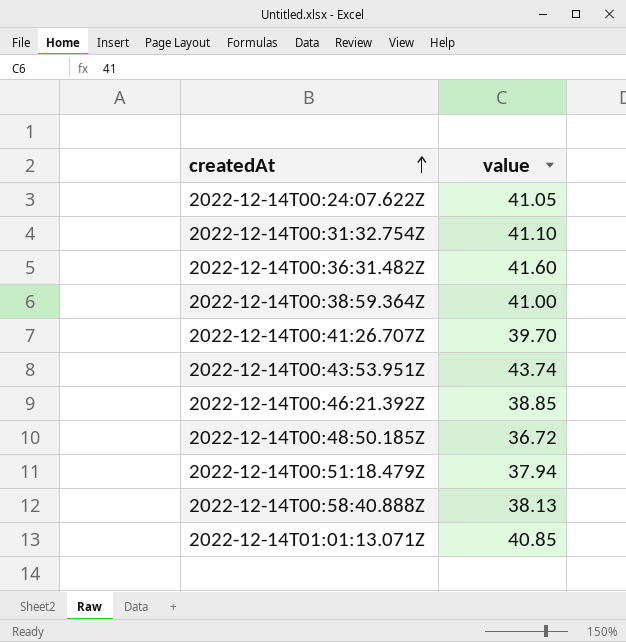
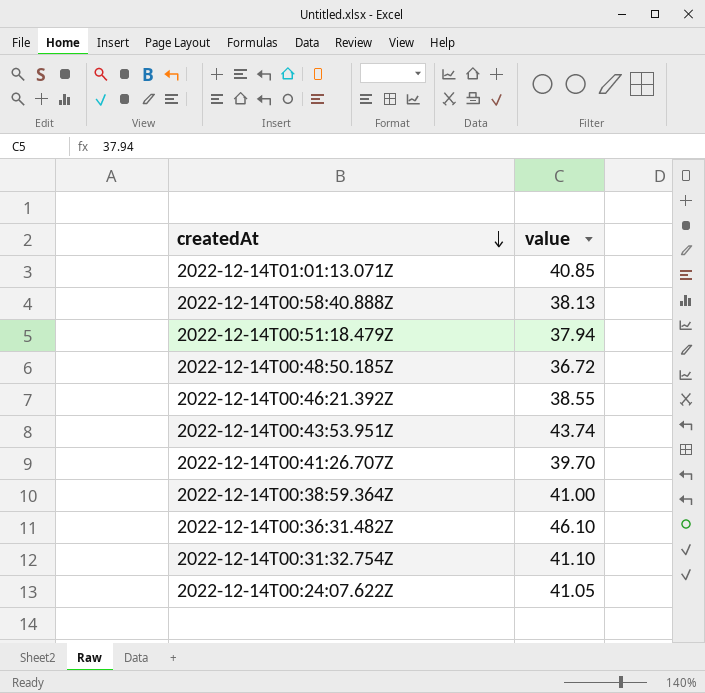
row order: createdAt ascending -> createdAt descending
2022-12-14T00:46:21.392Z | value: 38.85 -> 38.55
2022-12-14T00:36:31.482Z | value: 41.60 -> 46.10

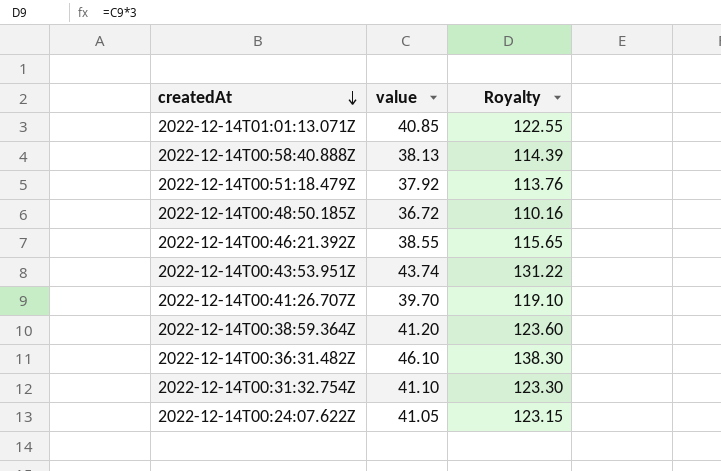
column Royalty | formula: none -> [value] * 3
2022-12-14T00:51:18.479Z | value: 37.94 -> 37.92
2022-12-14T00:38:59.364Z | value: 41.00 -> 41.20

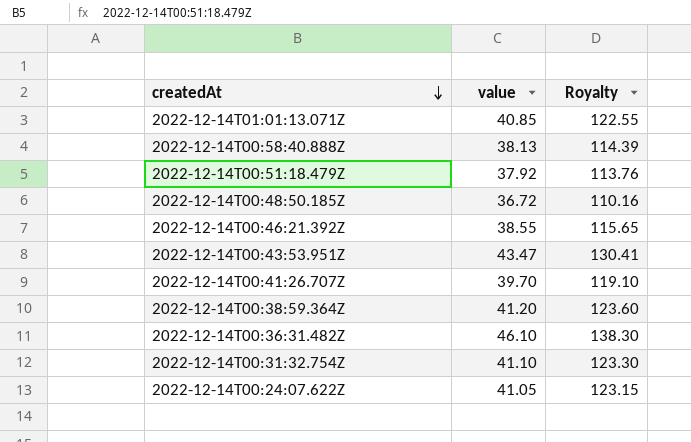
2022-12-14T00:43:53.951Z | value: 43.74 -> 43.47
2022-12-14T00:43:53.951Z | Royalty: 131.22 -> 130.41

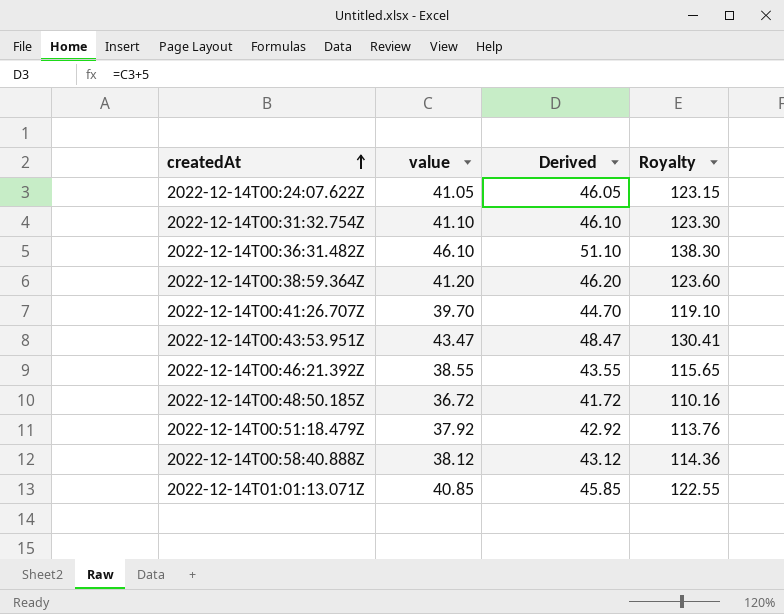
row order: createdAt descending -> createdAt ascending
column Derived | formula: none -> [value] + 5
2022-12-14T00:58:40.888Z | value: 38.13 -> 38.12
2022-12-14T00:58:40.888Z | Royalty: 114.39 -> 114.36

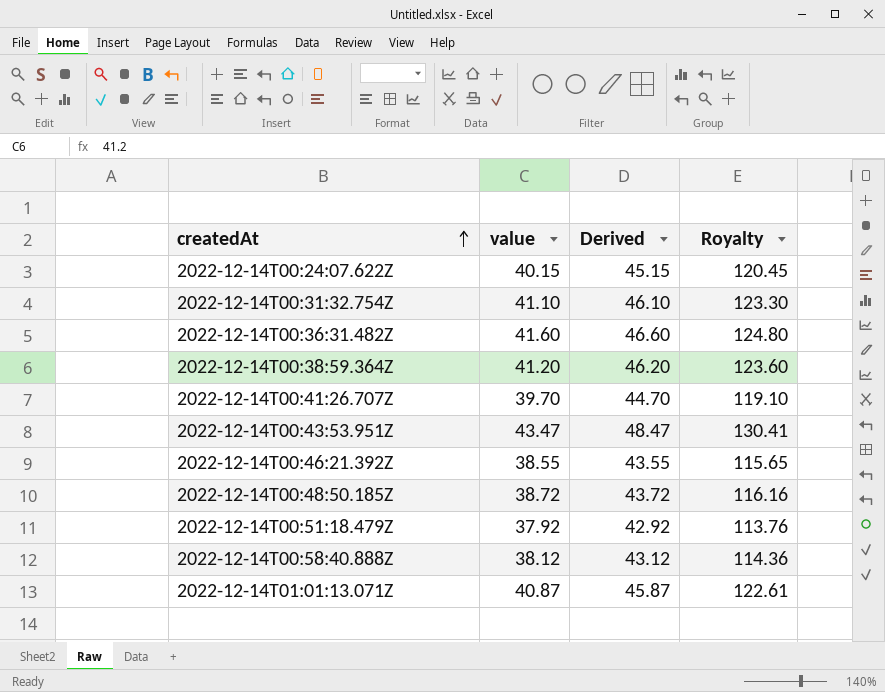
2022-12-14T00:24:07.622Z | value: 41.05 -> 40.15
2022-12-14T00:24:07.622Z | Derived: 46.05 -> 45.15
2022-12-14T00:24:07.622Z | Royalty: 123.15 -> 120.45
2022-12-14T00:36:31.482Z | value: 46.10 -> 41.60
2022-12-14T00:36:31.482Z | Derived: 51.10 -> 46.60
2022-12-14T00:36:31.482Z | Royalty: 138.30 -> 124.80
2022-12-14T00:48:50.185Z | value: 36.72 -> 38.72
2022-12-14T00:48:50.185Z | Derived: 41.72 -> 43.72
2022-12-14T00:48:50.185Z | Royalty: 110.16 -> 116.16
2022-12-14T01:01:13.071Z | value: 40.85 -> 40.87
2022-12-14T01:01:13.071Z | Derived: 45.85 -> 45.87
2022-12-14T01:01:13.071Z | Royalty: 122.55 -> 122.61

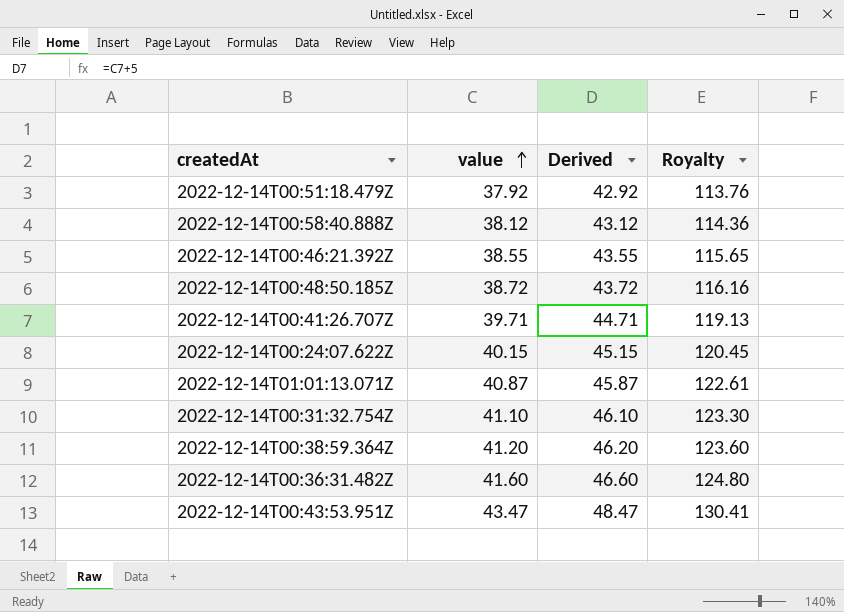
row order: createdAt ascending -> value ascending
2022-12-14T00:41:26.707Z | value: 39.70 -> 39.71
2022-12-14T00:41:26.707Z | Derived: 44.70 -> 44.71
2022-12-14T00:41:26.707Z | Royalty: 119.10 -> 119.13

